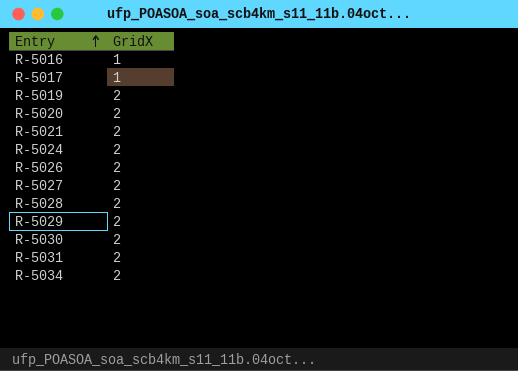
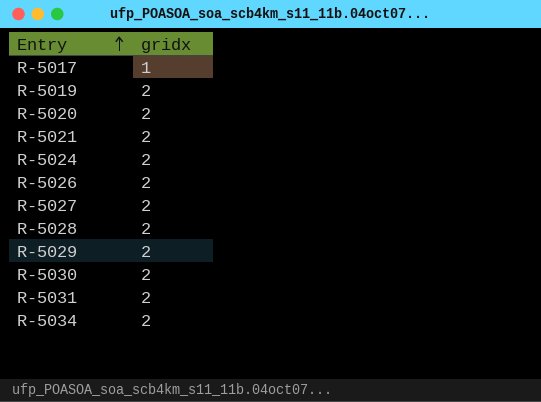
column name: GridX -> gridx
row R-5016: 1 -> none

